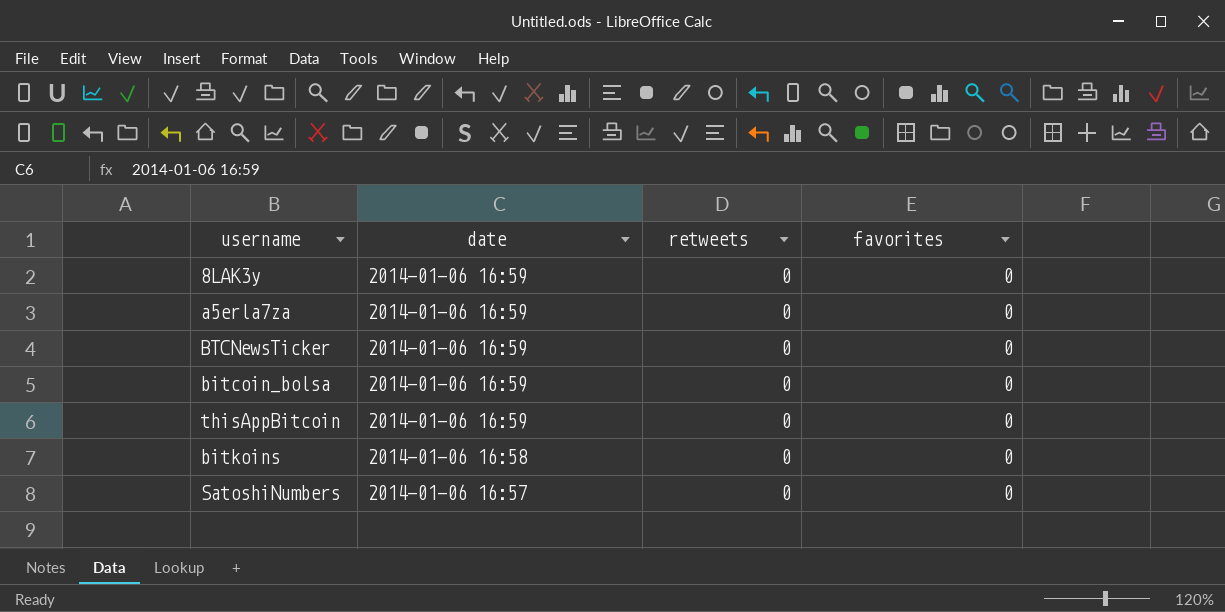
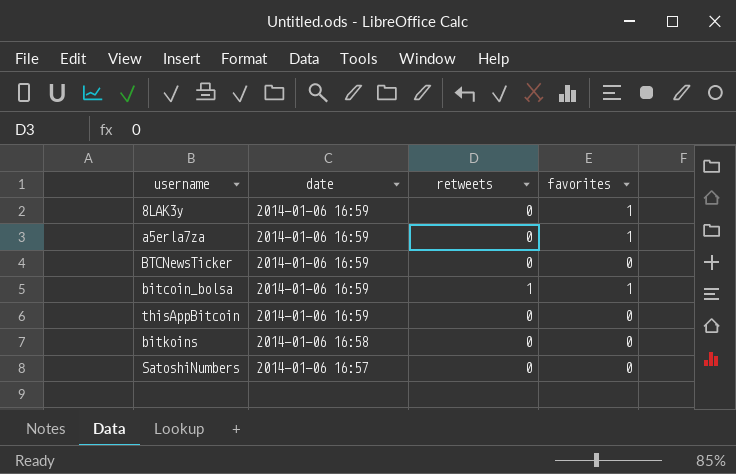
8LAK3y | favorites: 0 -> 1
a5erla7za | favorites: 0 -> 1
bitcoin_bolsa | retweets: 0 -> 1
bitcoin_bolsa | favorites: 0 -> 1

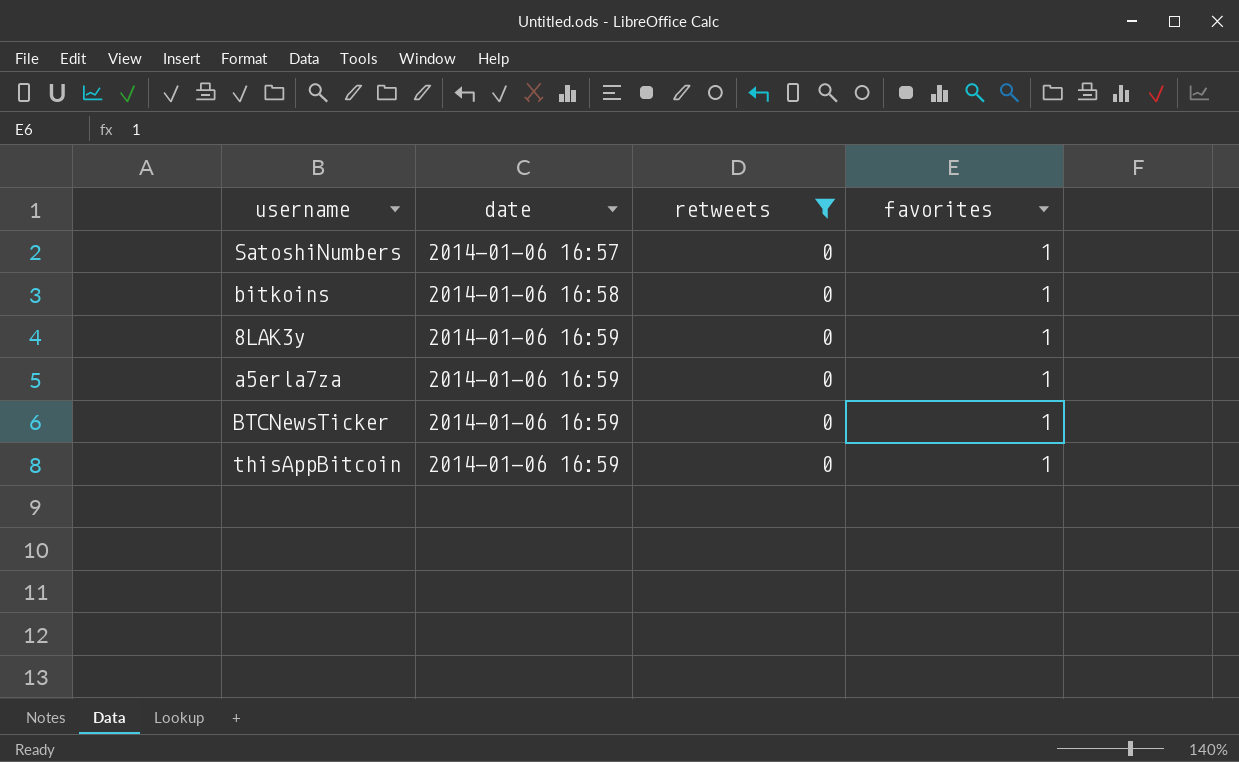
filter: none -> retweets = 0
row order: date descending -> date ascending
SatoshiNumbers | favorites: 0 -> 1
bitkoins | favorites: 0 -> 1
BTCNewsTicker | favorites: 0 -> 1
thisAppBitcoin | favorites: 0 -> 1

